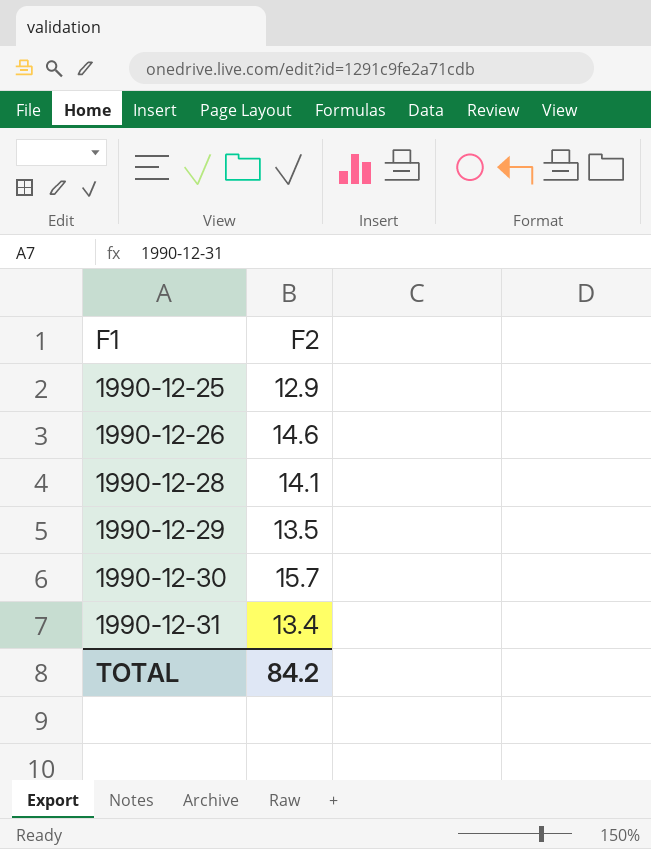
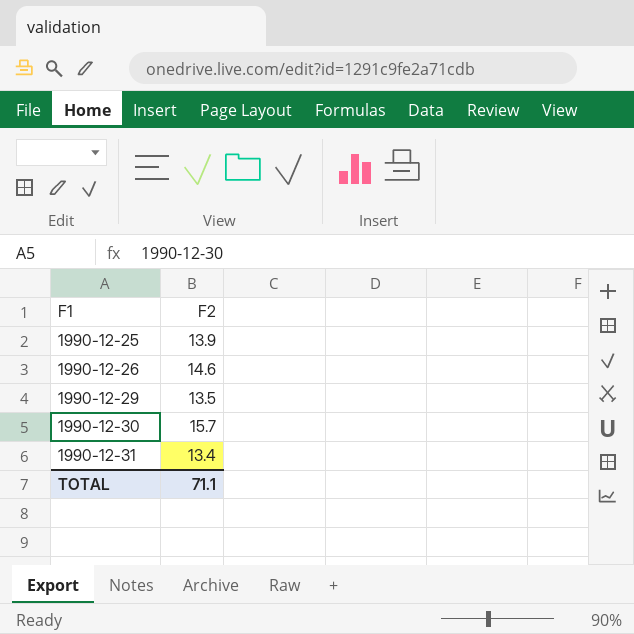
row 1990-12-28: 14.1 -> none
1990-12-25 | F2: 12.9 -> 13.9
TOTAL | F2: 84.2 -> 71.1

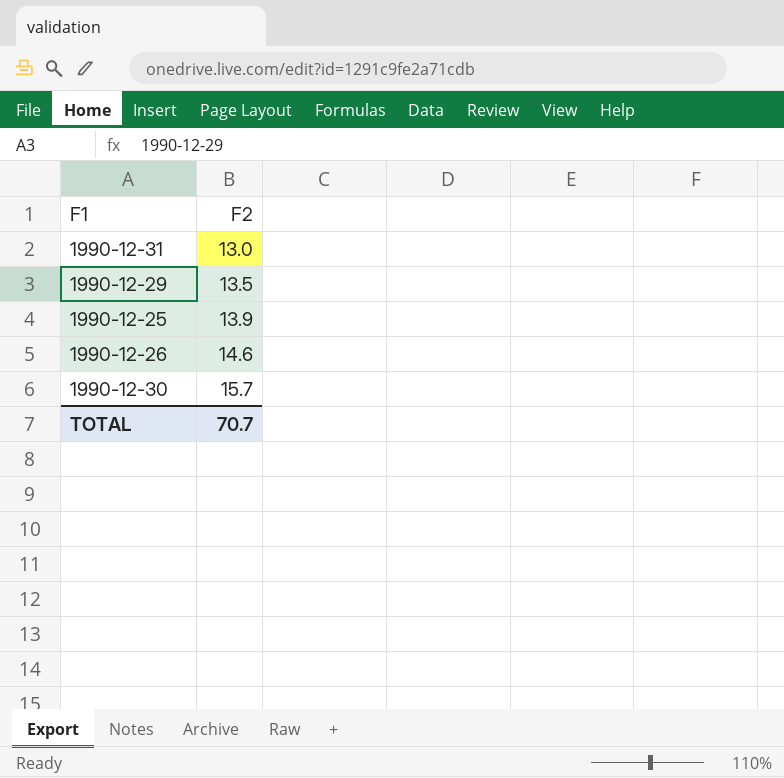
row order: F1 ascending -> F2 ascending
1990-12-31 | F2: 13.4 -> 13.0
TOTAL | F2: 71.1 -> 70.7

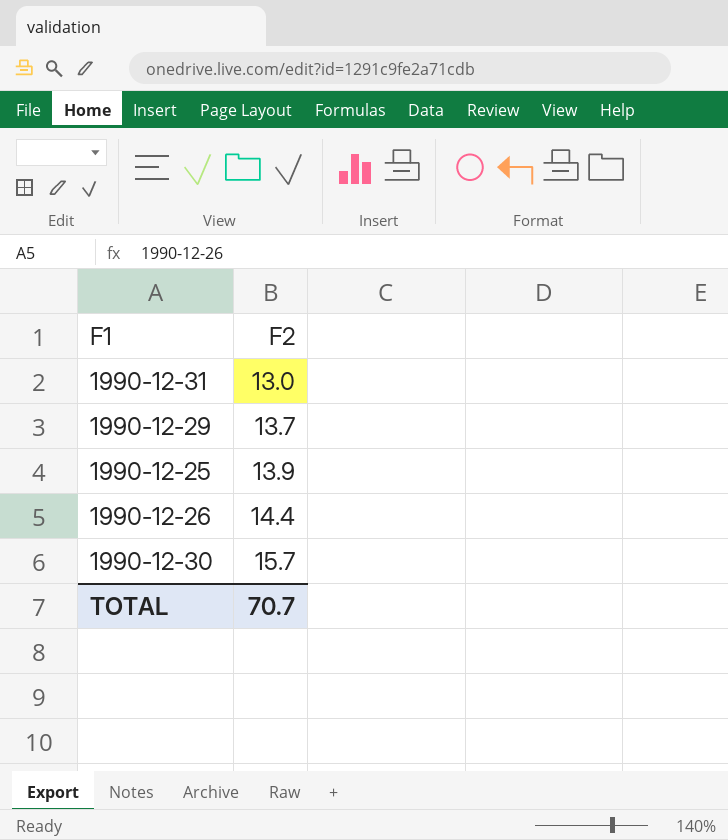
1990-12-29 | F2: 13.5 -> 13.7
1990-12-26 | F2: 14.6 -> 14.4

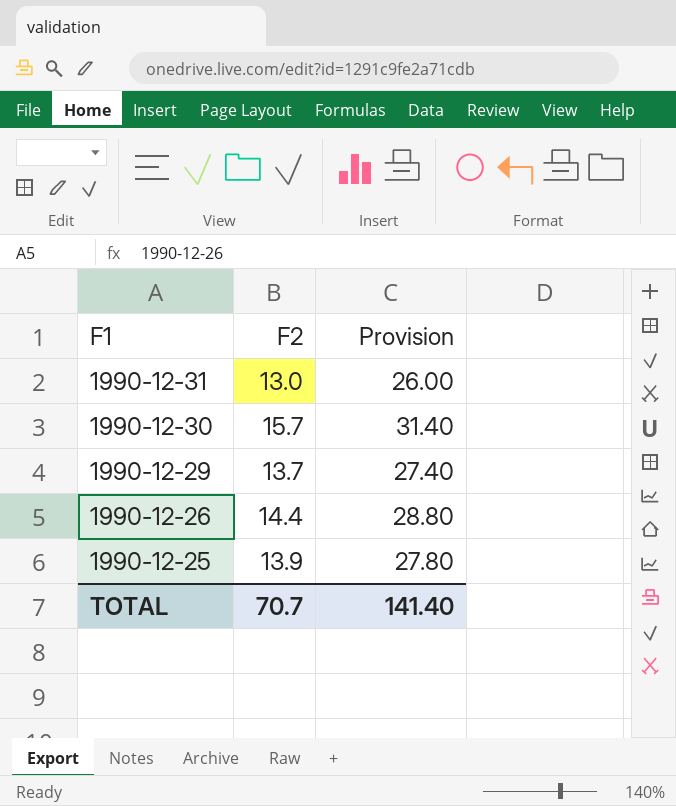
row order: F2 ascending -> F1 descending
column Provision | formula: none -> [F2] * 2

